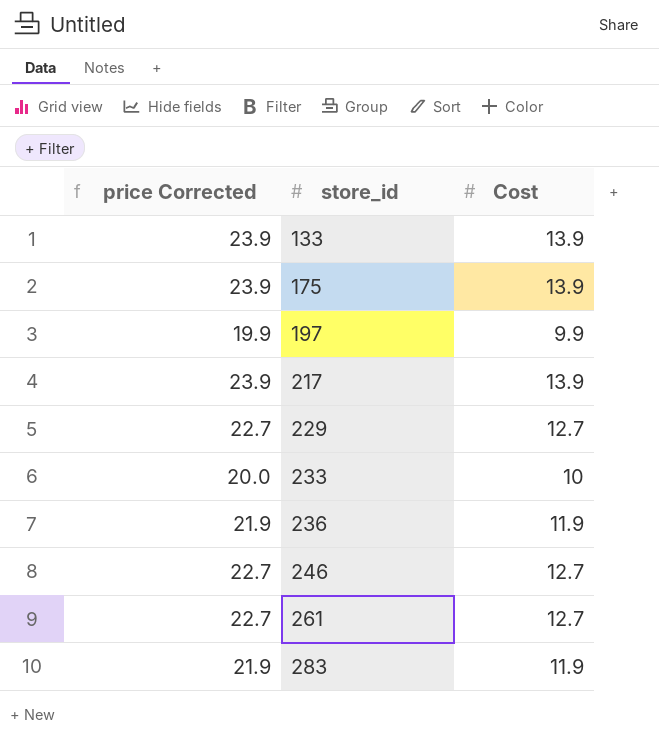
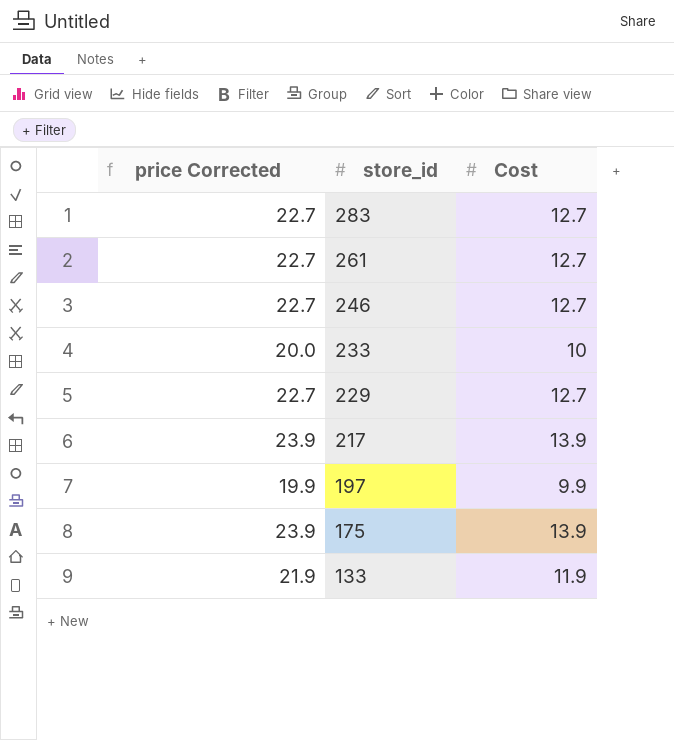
row order: store_id ascending -> store_id descending
row 236: 21.9 | 11.9 -> none
283 | price Corrected: 21.9 -> 22.7
283 | Cost: 11.9 -> 12.7
133 | price Corrected: 23.9 -> 21.9
133 | Cost: 13.9 -> 11.9

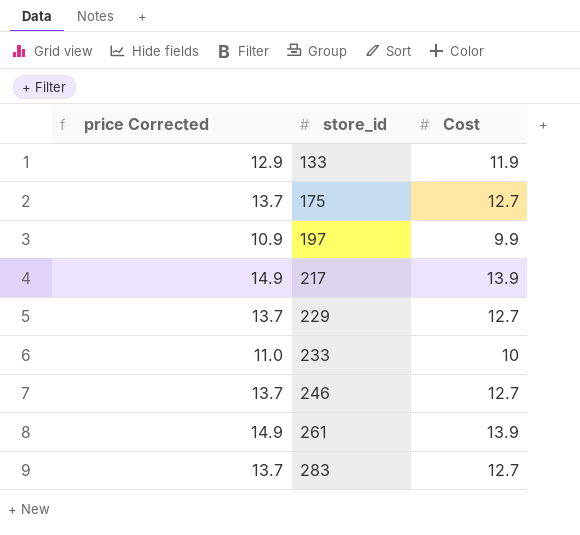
row order: store_id descending -> store_id ascending
column price Corrected | formula: [Cost] + 10 -> [Cost] + 1
175 | Cost: 13.9 -> 12.7
261 | Cost: 12.7 -> 13.9

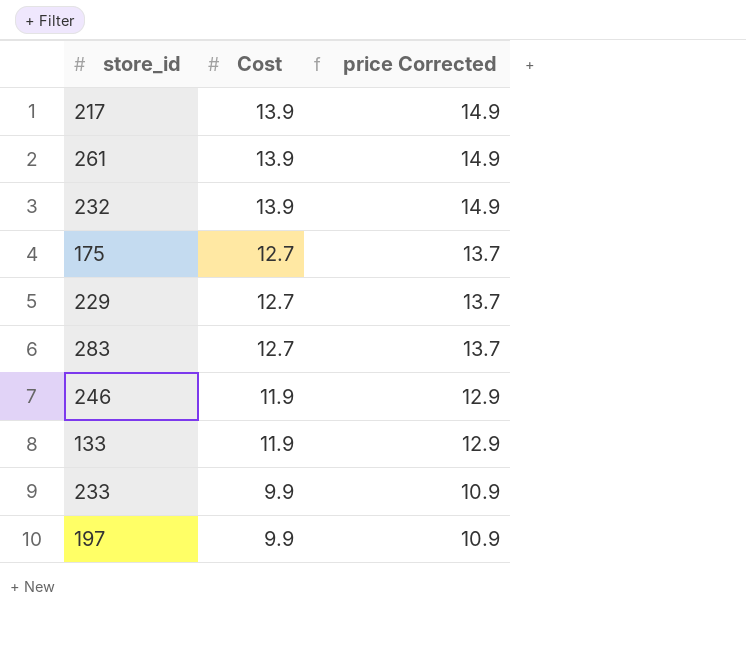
row order: store_id ascending -> Cost descending
column price Corrected | position: 1 -> 3
row 232: none -> 13.9 | 14.9
246 | Cost: 12.7 -> 11.9
246 | price Corrected: 13.7 -> 12.9
233 | Cost: 10 -> 9.9
233 | price Corrected: 11.0 -> 10.9

